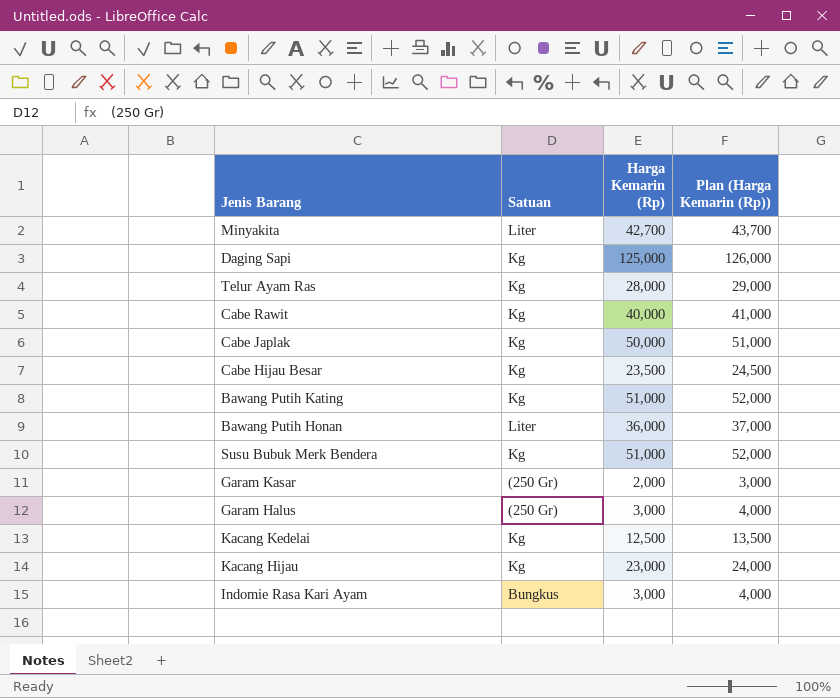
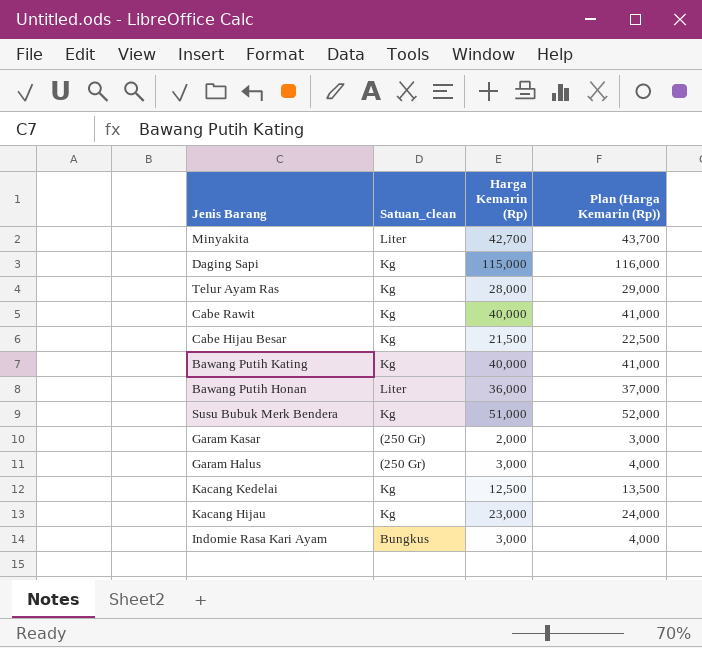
column name: Satuan -> Satuan_clean
row Cabe Japlak: Kg | 50,000 | 51,000 -> none
Daging Sapi | Harga Kemarin (Rp): 125,000 -> 115,000
Daging Sapi | Plan (Harga Kemarin (Rp)): 126,000 -> 116,000
Cabe Hijau Besar | Harga Kemarin (Rp): 23,500 -> 21,500
Cabe Hijau Besar | Plan (Harga Kemarin (Rp)): 24,500 -> 22,500
Bawang Putih Kating | Harga Kemarin (Rp): 51,000 -> 40,000
Bawang Putih Kating | Plan (Harga Kemarin (Rp)): 52,000 -> 41,000

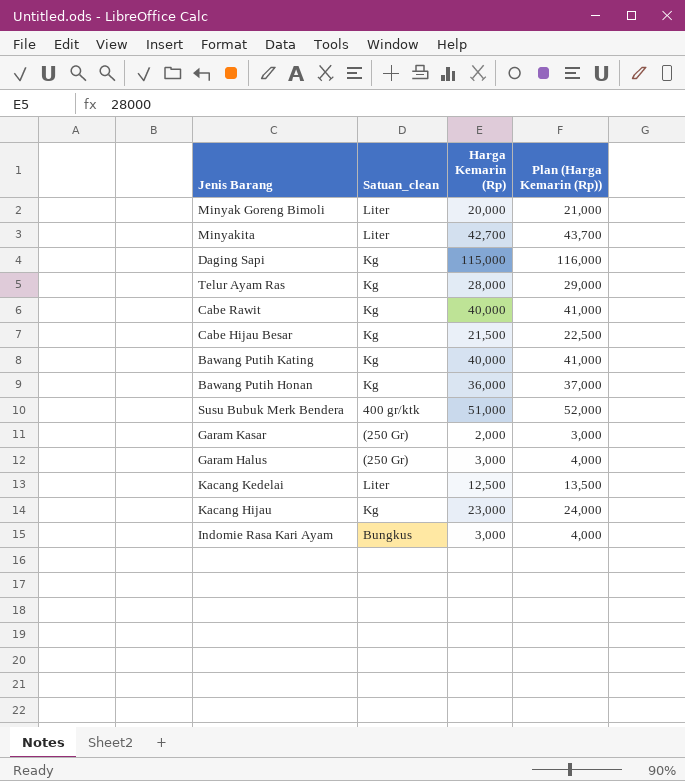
row Minyak Goreng Bimoli: none -> Liter | 20,000 | 21,000
Bawang Putih Honan | Satuan_clean: Liter -> Kg
Susu Bubuk Merk Bendera | Satuan_clean: Kg -> 400 gr/ktk
Kacang Kedelai | Satuan_clean: Kg -> Liter

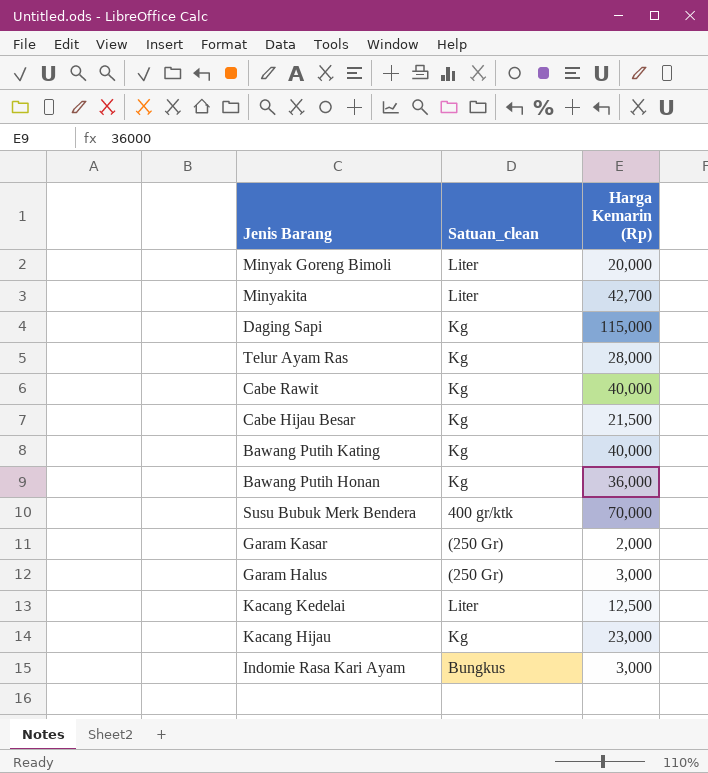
column Plan (Harga Kemarin (Rp)) | formula: [Harga Kemarin (Rp)] + 1000 -> none
Susu Bubuk Merk Bendera | Harga Kemarin (Rp): 51,000 -> 70,000

